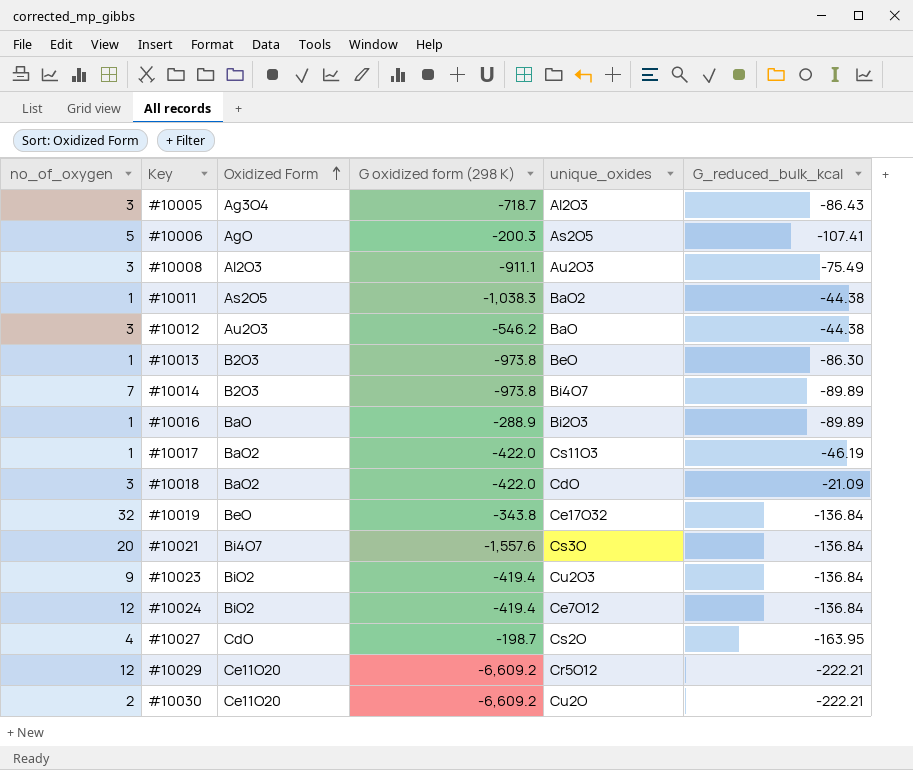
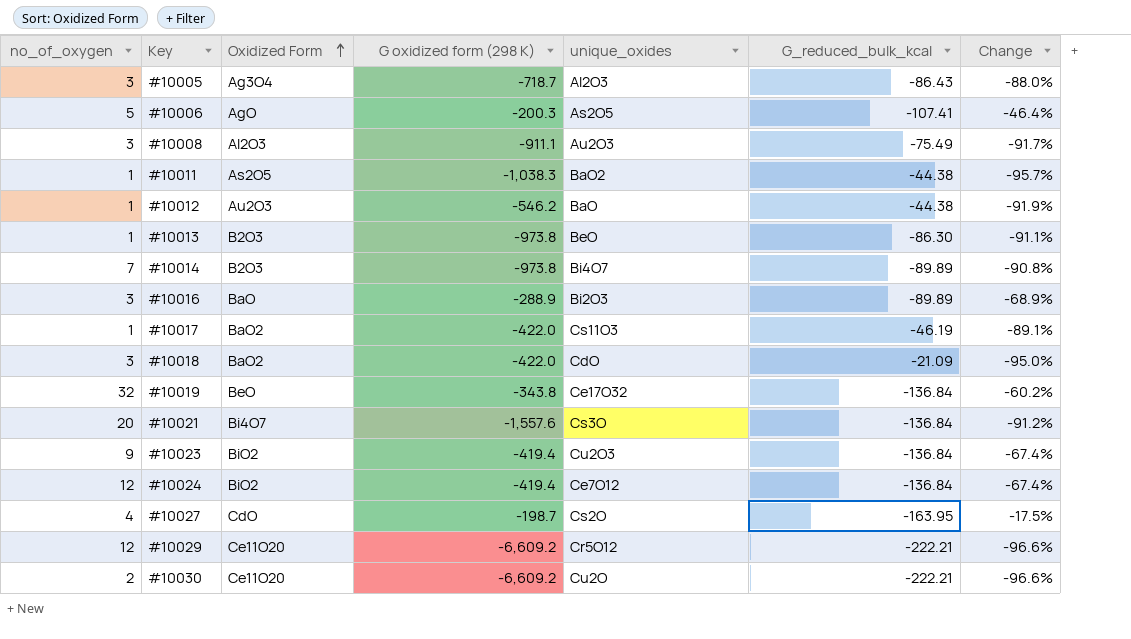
column Change | formula: none -> ([G_reduced_bulk_kcal] - [G oxidized form (298 K)]) / [G oxidized form (298 K)]
#10012 | no_of_oxygen: 3 -> 1
#10016 | no_of_oxygen: 1 -> 3

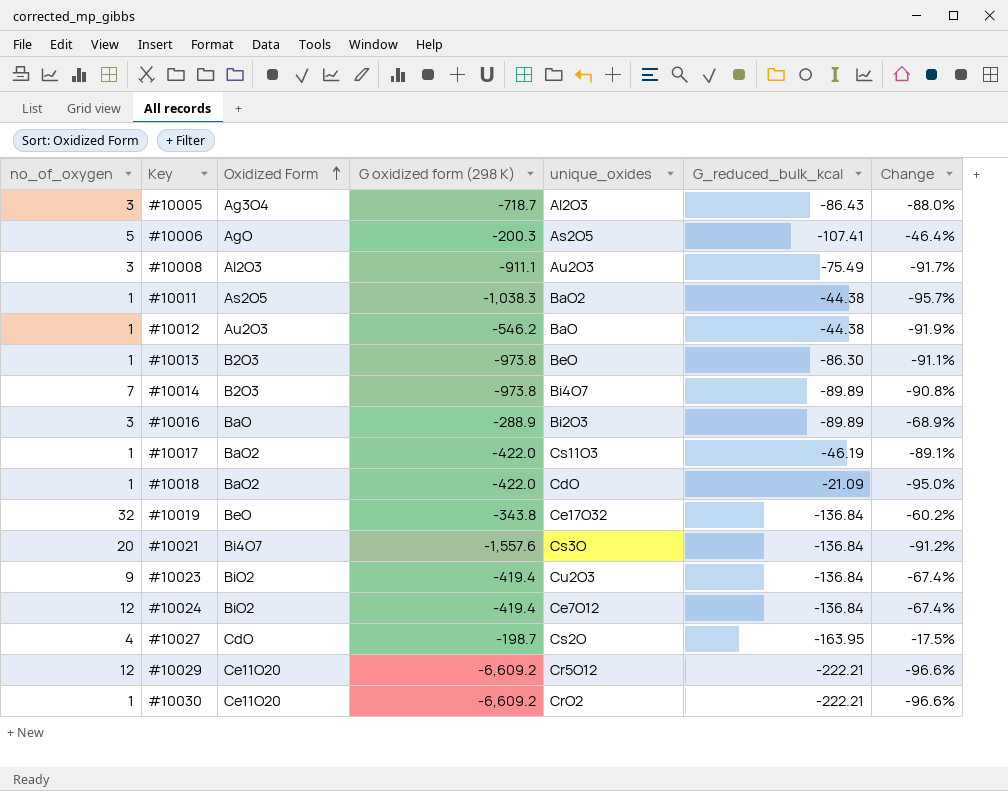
#10018 | no_of_oxygen: 3 -> 1
#10030 | no_of_oxygen: 2 -> 1
#10030 | unique_oxides: Cu2O -> CrO2

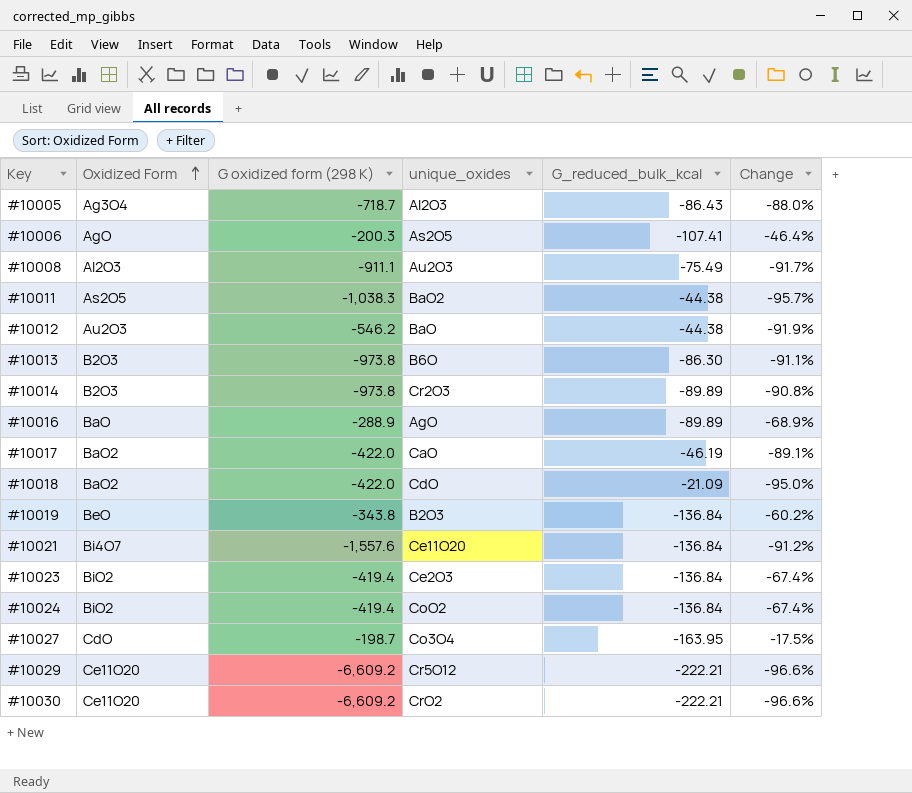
column no_of_oxygen | position: 1 -> none
#10013 | unique_oxides: BeO -> B6O
#10014 | unique_oxides: Bi4O7 -> Cr2O3
#10016 | unique_oxides: Bi2O3 -> AgO
#10017 | unique_oxides: Cs11O3 -> CaO
#10019 | unique_oxides: Ce17O32 -> B2O3
#10021 | unique_oxides: Cs3O -> Ce11O20
#10023 | unique_oxides: Cu2O3 -> Ce2O3
#10024 | unique_oxides: Ce7O12 -> CoO2
#10027 | unique_oxides: Cs2O -> Co3O4

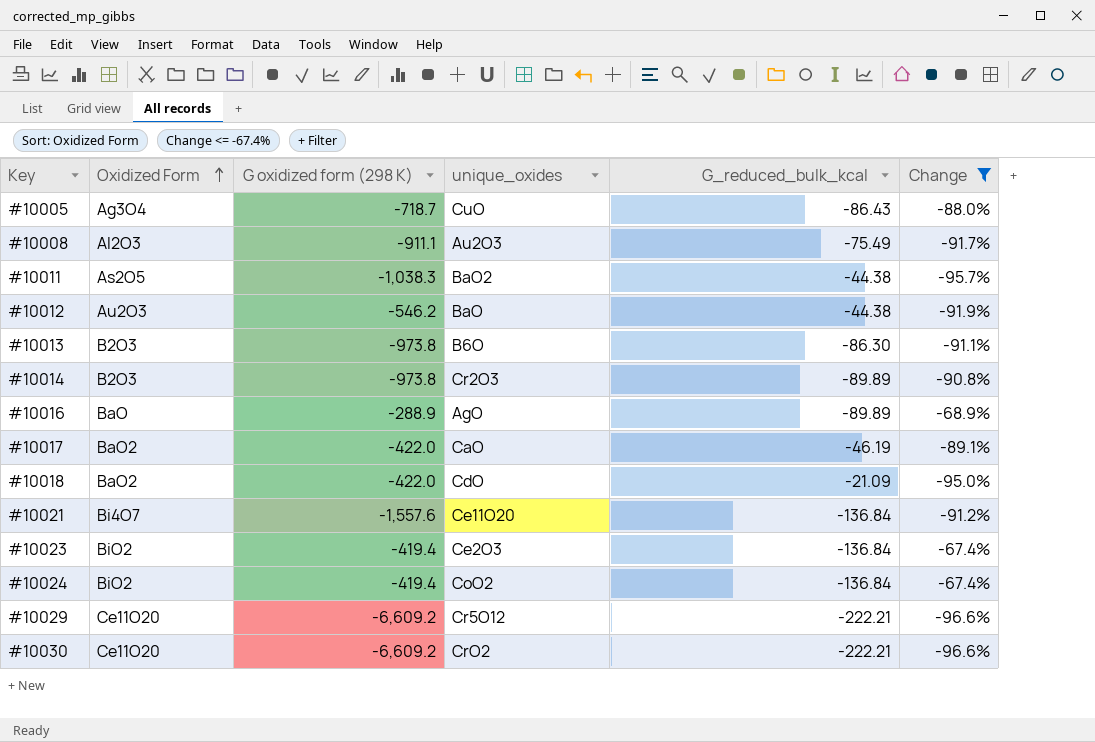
filter: none -> Change <= -67.4%
#10005 | unique_oxides: Al2O3 -> CuO

